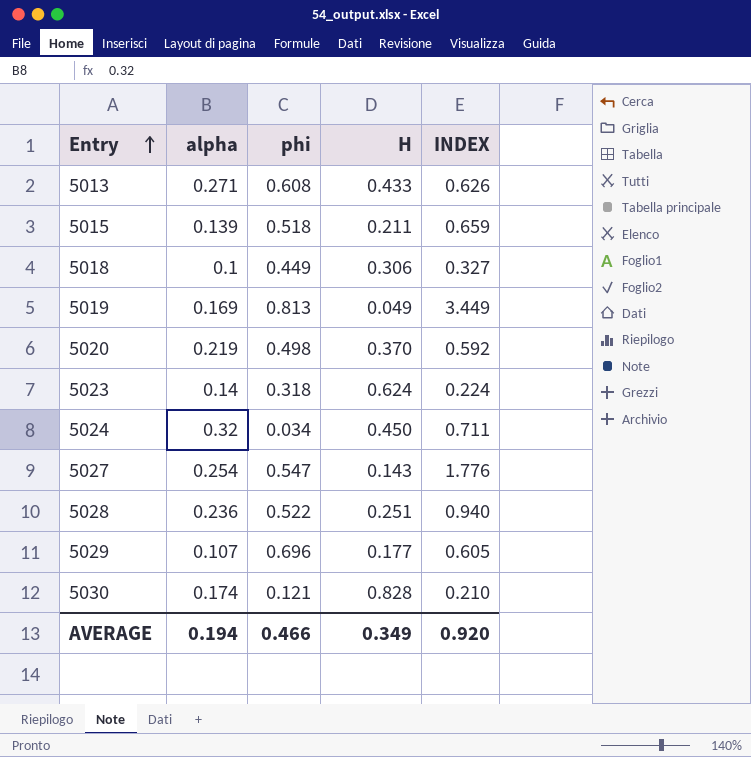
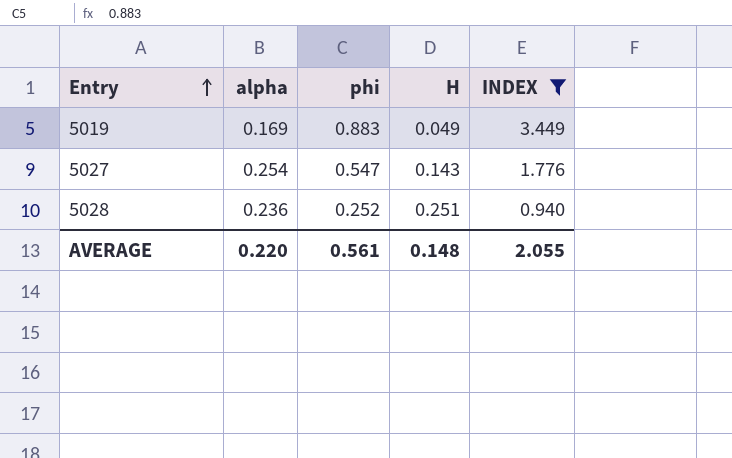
filter: none -> INDEX >= 0.940
5019 | phi: 0.813 -> 0.883
5028 | phi: 0.522 -> 0.252
AVERAGE | alpha: 0.194 -> 0.220
AVERAGE | phi: 0.466 -> 0.561
AVERAGE | H: 0.349 -> 0.148
AVERAGE | INDEX: 0.920 -> 2.055

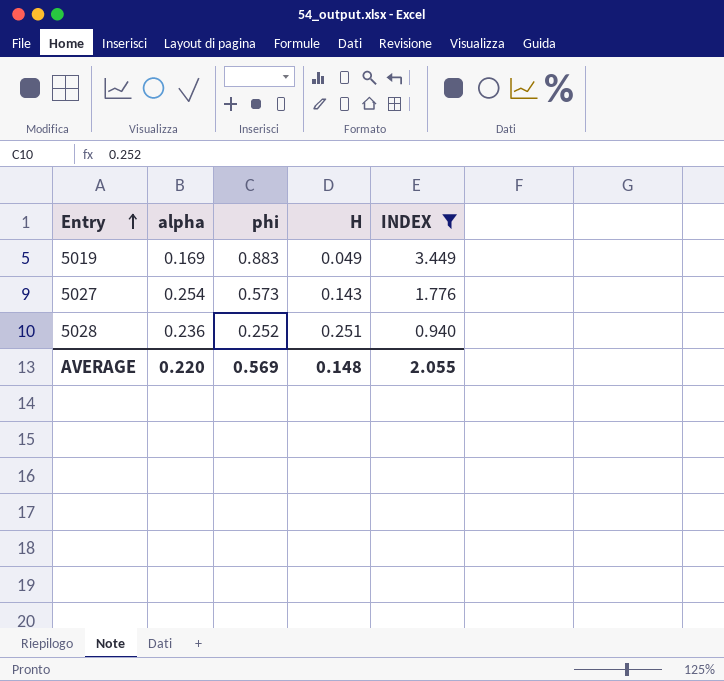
5027 | phi: 0.547 -> 0.573
AVERAGE | phi: 0.561 -> 0.569

